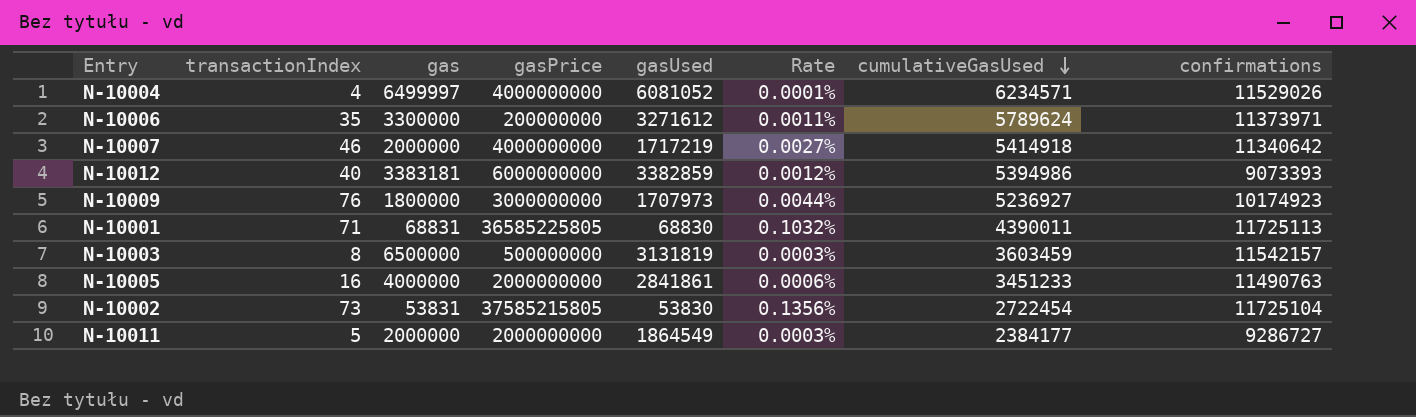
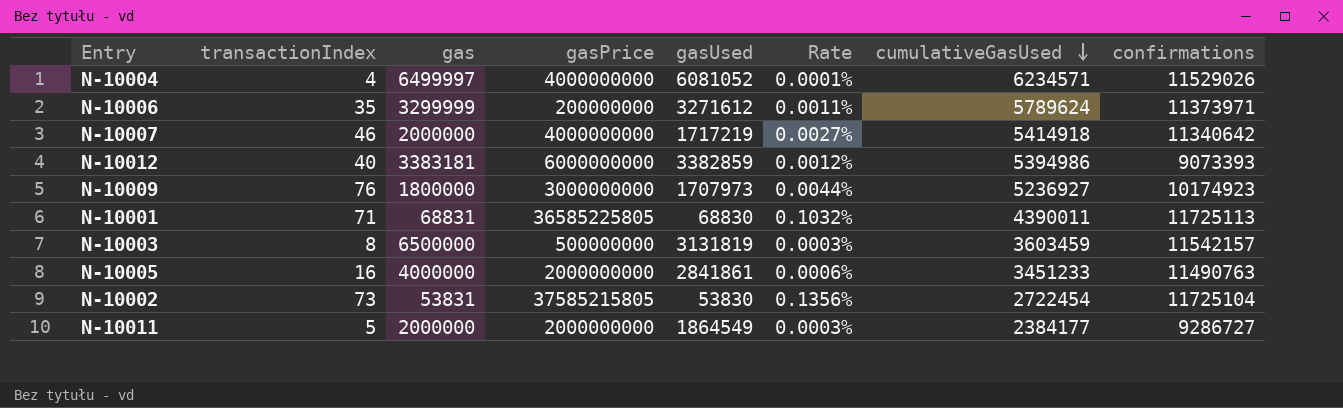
N-10006 | gas: 3300000 -> 3299999

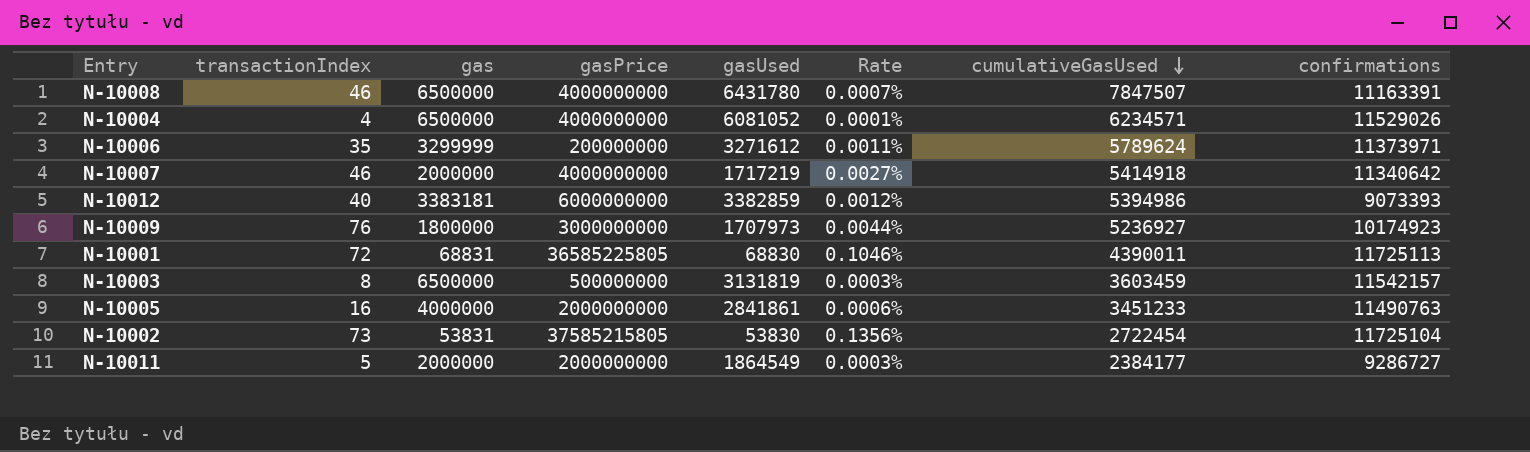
row N-10008: none -> 46 | 6500000 | 4000000000 | 6431780 | 0.0007% | 7847507 | 11163391
N-10004 | gas: 6499997 -> 6500000
N-10001 | transactionIndex: 71 -> 72
N-10001 | Rate: 0.1032% -> 0.1046%

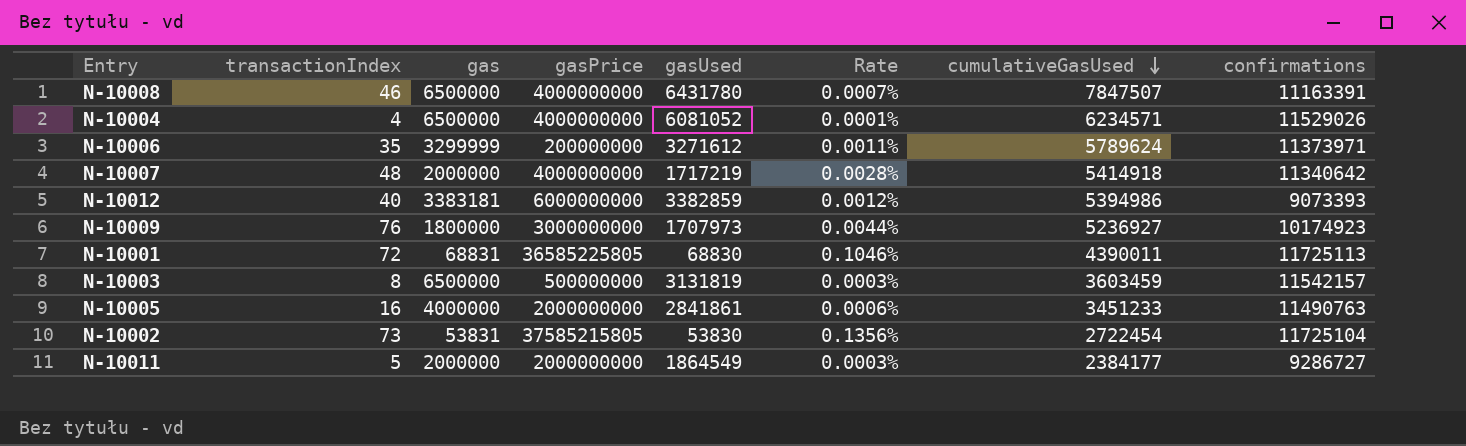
N-10007 | transactionIndex: 46 -> 48
N-10007 | Rate: 0.0027% -> 0.0028%

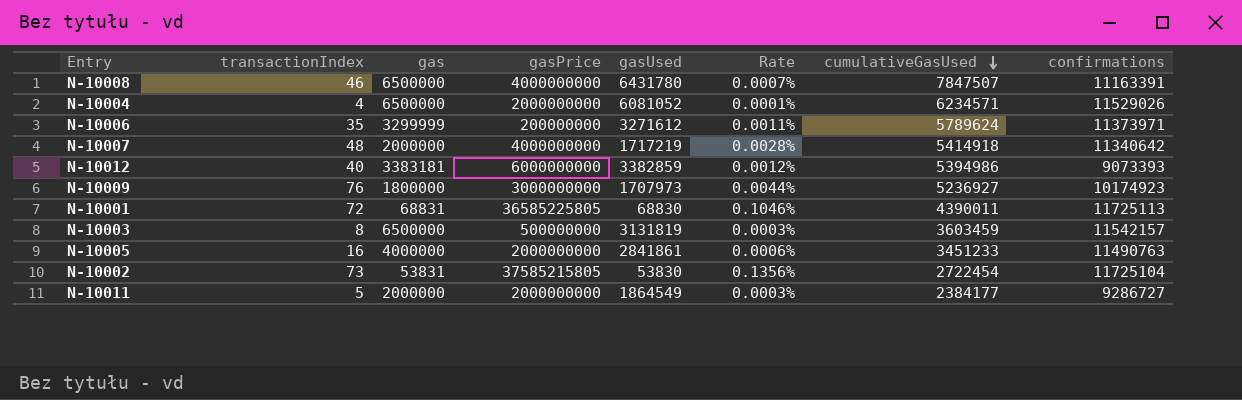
N-10004 | gasPrice: 4000000000 -> 2000000000

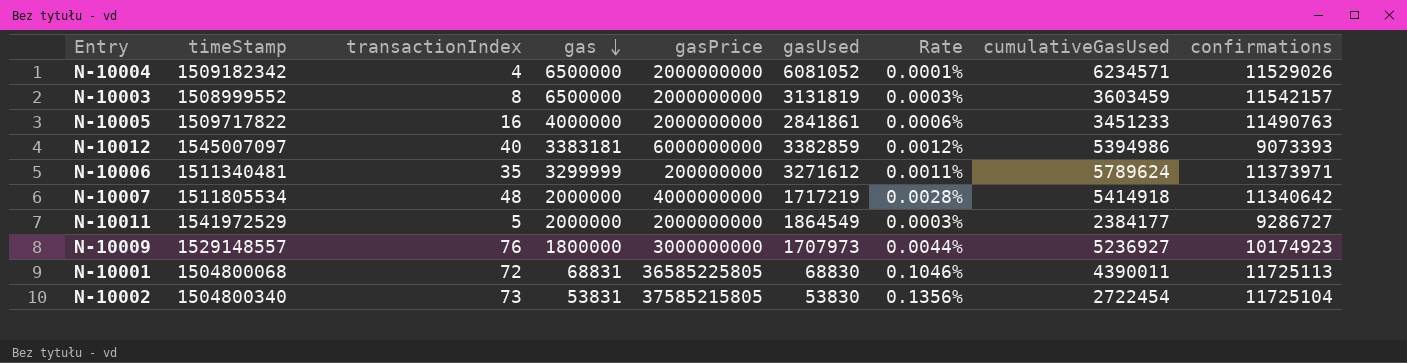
row order: cumulativeGasUsed descending -> gas descending
column timeStamp | position: none -> 2
row N-10008: 46 | 6500000 | 4000000000 | 6431780 | 0.0007% | 7847507 | 11163391 -> none
N-10003 | gasPrice: 500000000 -> 2000000000

